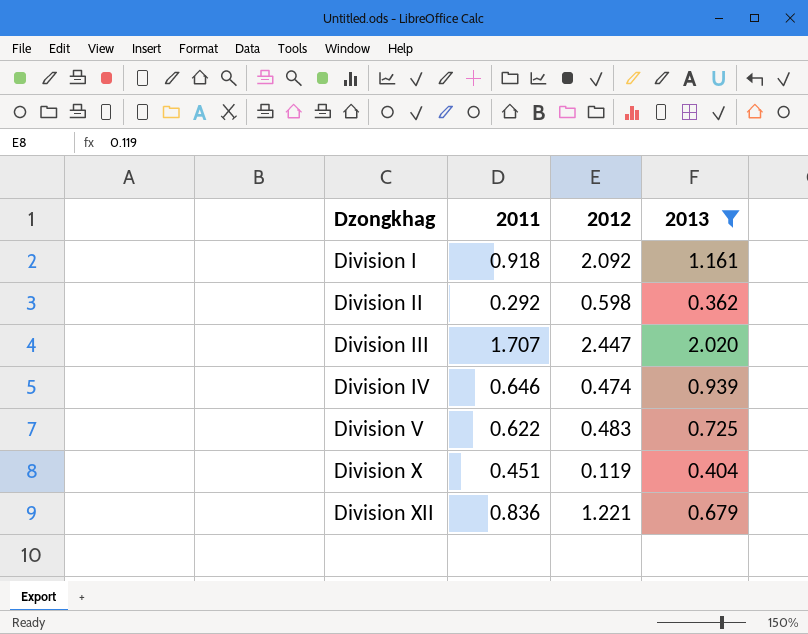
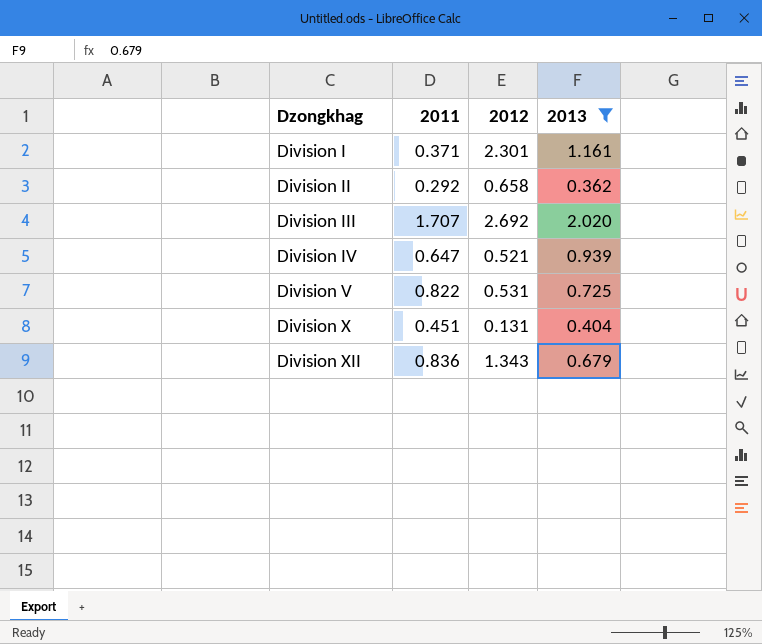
Division I | 2011: 0.918 -> 0.371
Division I | 2012: 2.092 -> 2.301
Division II | 2012: 0.598 -> 0.658
Division III | 2012: 2.447 -> 2.692
Division IV | 2011: 0.646 -> 0.647
Division IV | 2012: 0.474 -> 0.521
Division V | 2011: 0.622 -> 0.822
Division V | 2012: 0.483 -> 0.531
Division X | 2012: 0.119 -> 0.131
Division XII | 2012: 1.221 -> 1.343

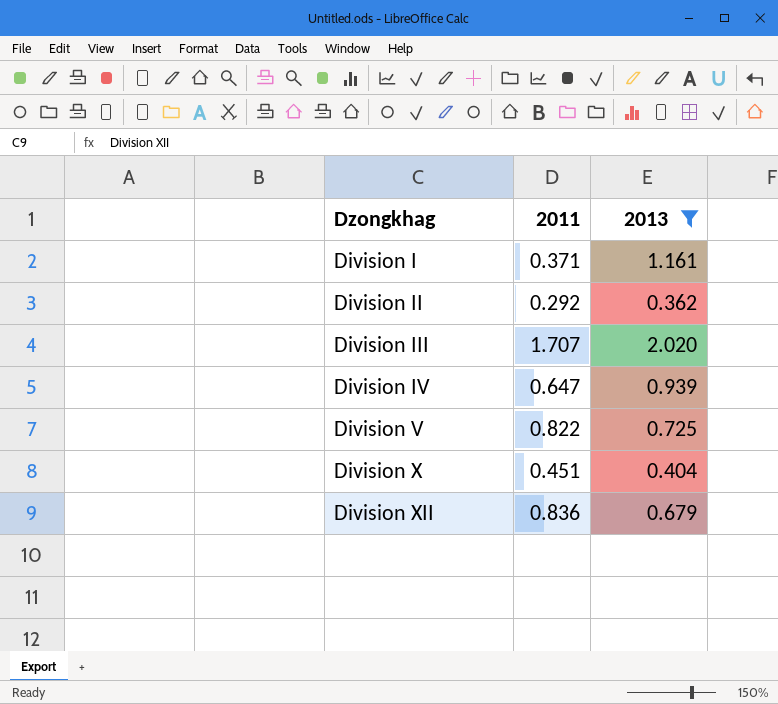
column 2012 | position: 3 -> none

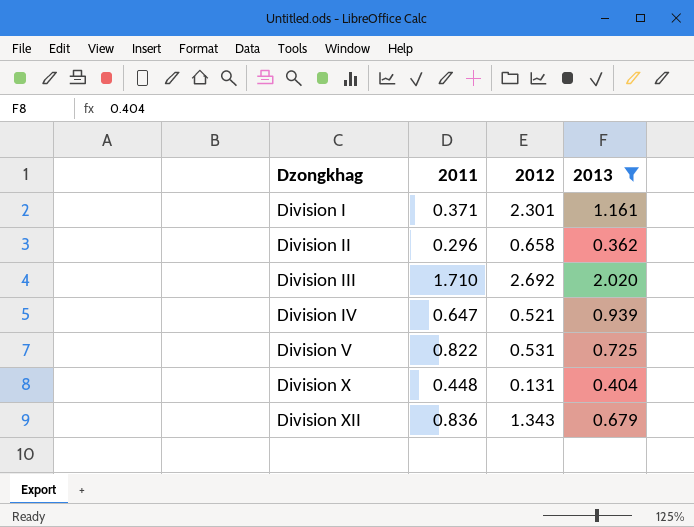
column 2012 | position: none -> 3
Division II | 2011: 0.292 -> 0.296
Division III | 2011: 1.707 -> 1.710
Division X | 2011: 0.451 -> 0.448

